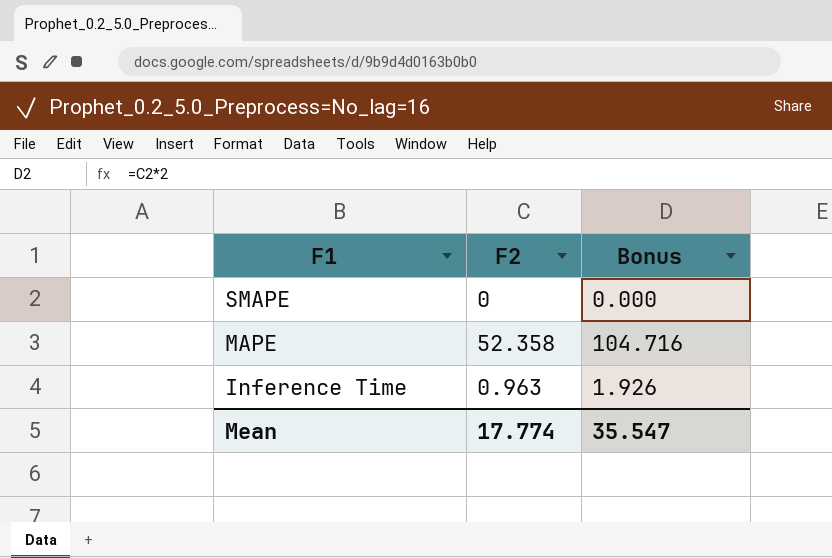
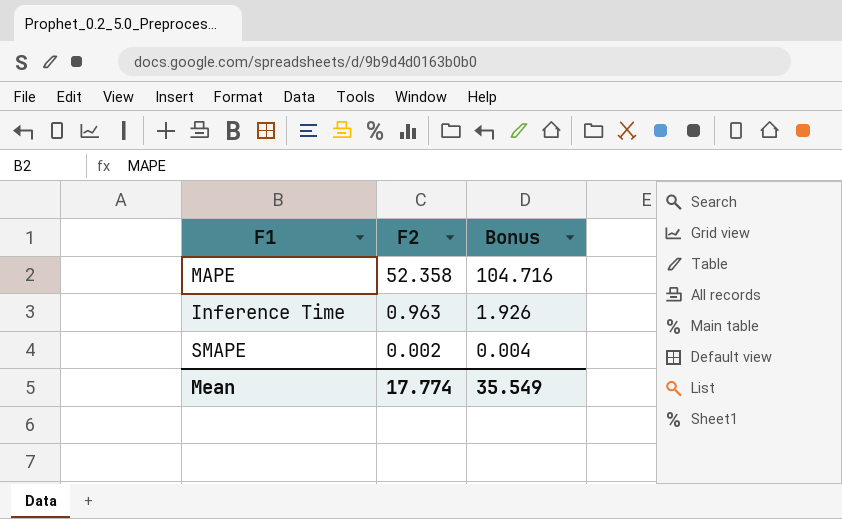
row order: F1 descending -> F2 descending
SMAPE | F2: 0 -> 0.002
SMAPE | Bonus: 0.000 -> 0.004
Mean | Bonus: 35.547 -> 35.549

